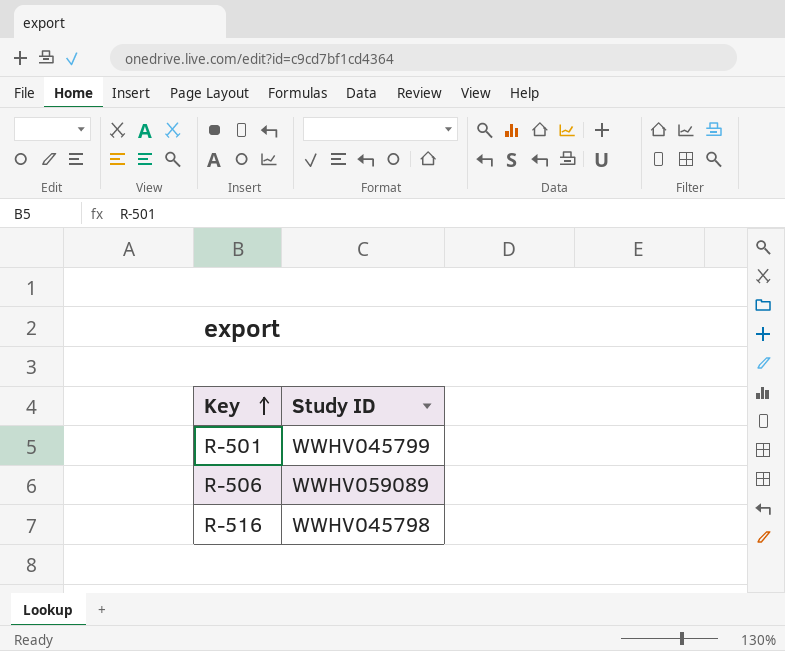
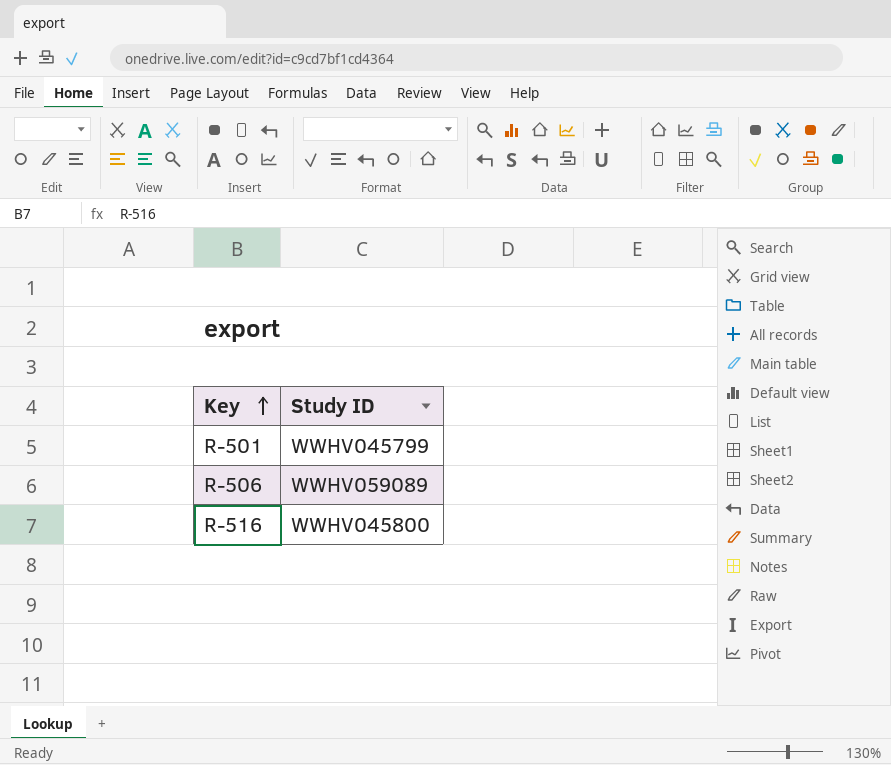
R-516 | Study ID: WWHV045798 -> WWHV045800

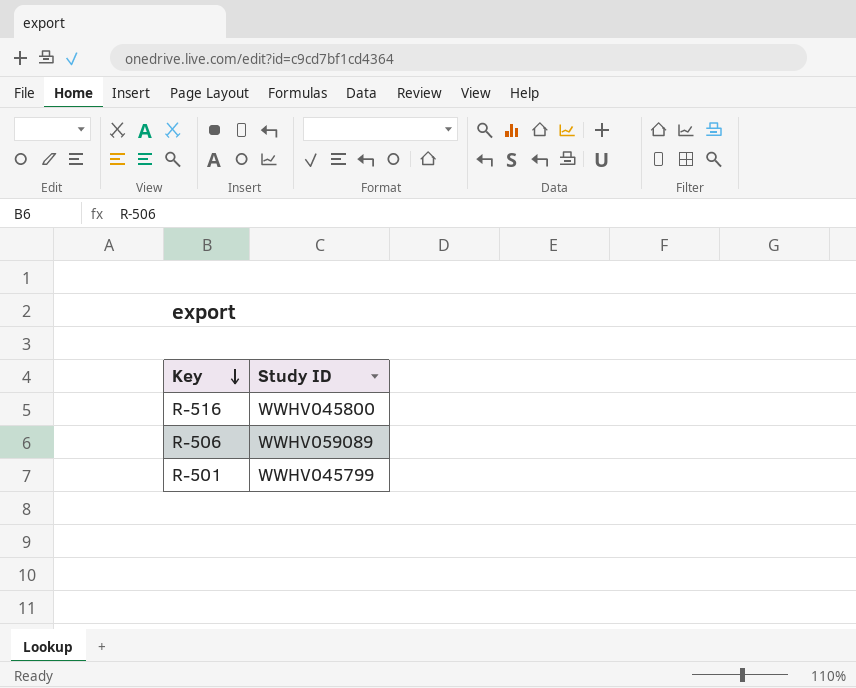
row order: Key ascending -> Key descending

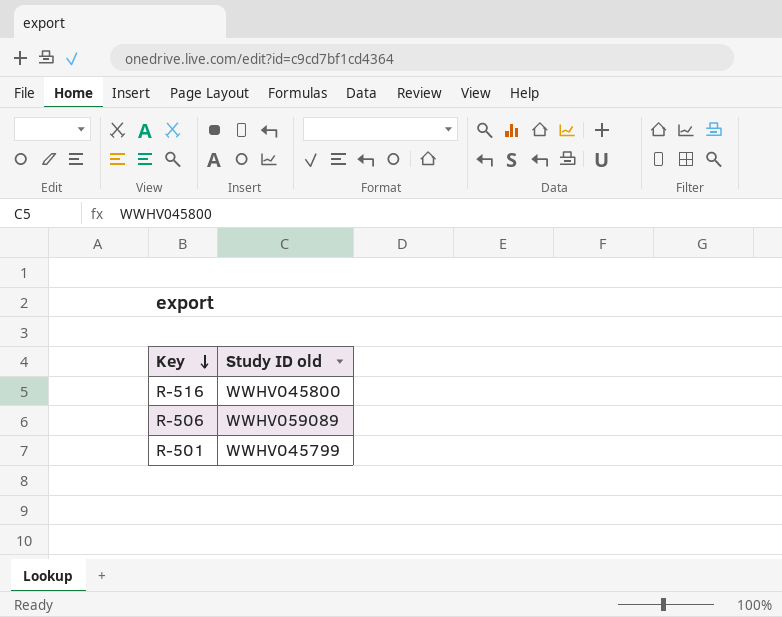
column name: Study ID -> Study ID old

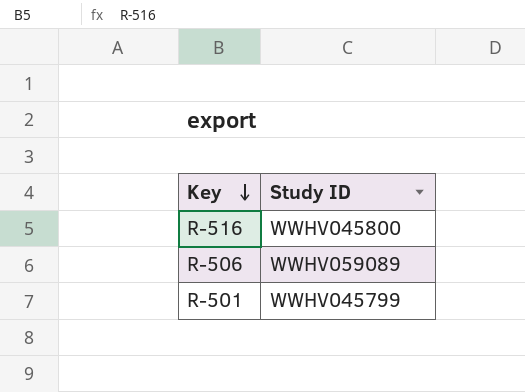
column name: Study ID old -> Study ID

